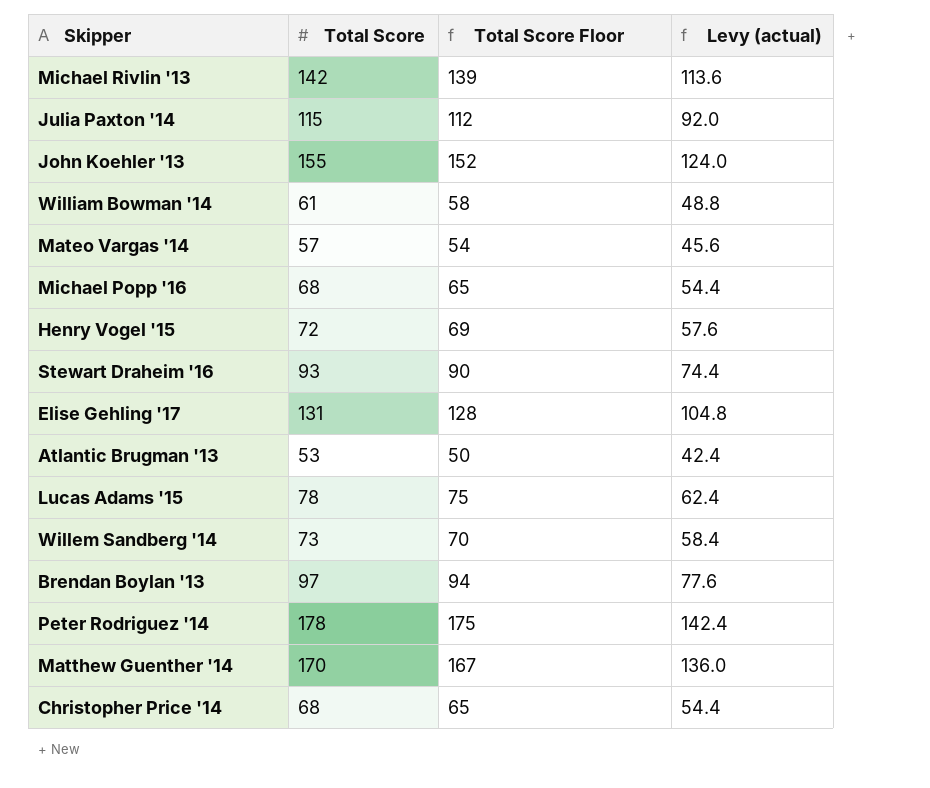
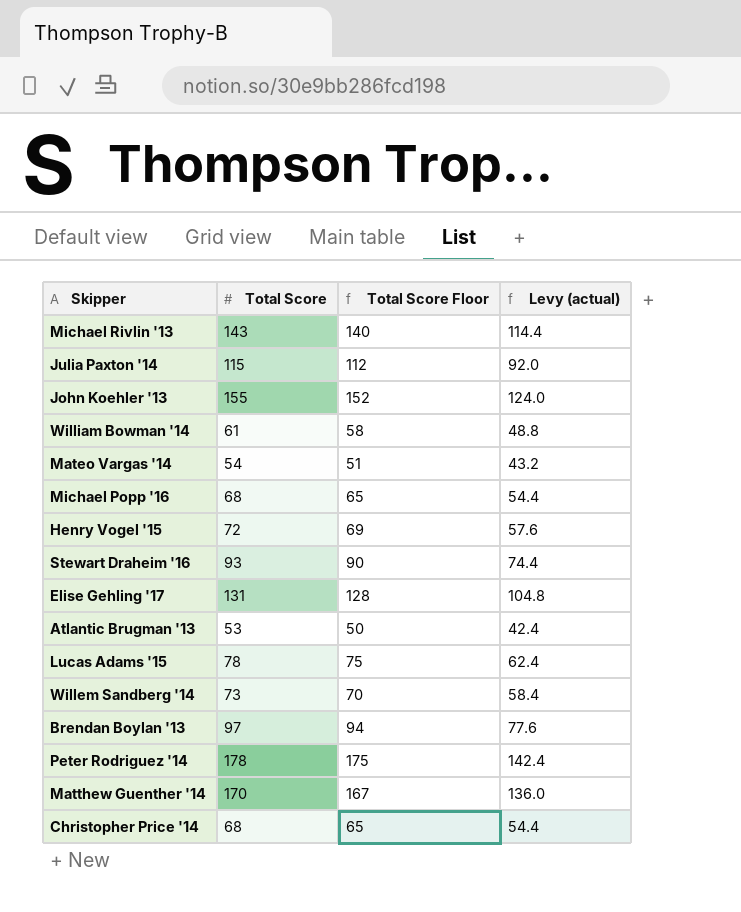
Michael Rivlin '13 | Total Score: 142 -> 143
Michael Rivlin '13 | Total Score Floor: 139 -> 140
Michael Rivlin '13 | Levy (actual): 113.6 -> 114.4
Mateo Vargas '14 | Total Score: 57 -> 54
Mateo Vargas '14 | Total Score Floor: 54 -> 51
Mateo Vargas '14 | Levy (actual): 45.6 -> 43.2

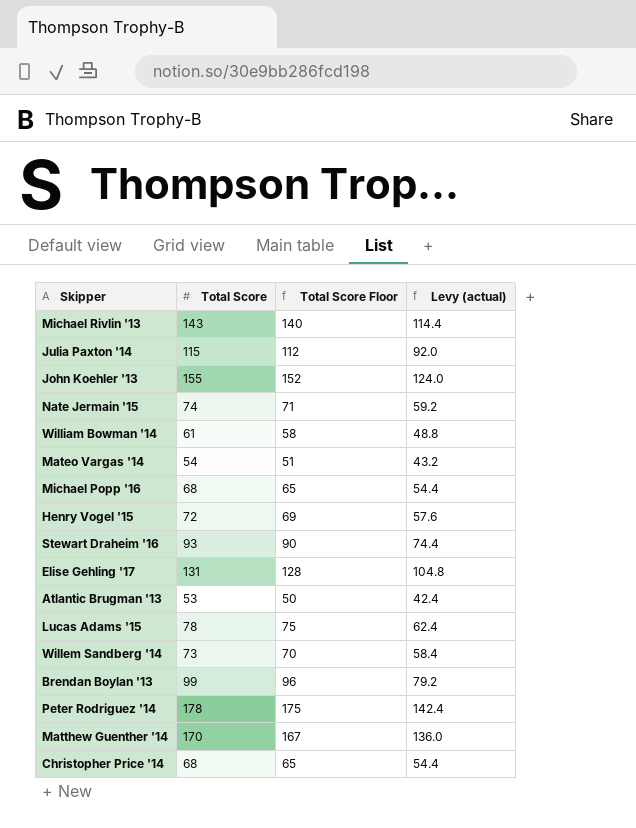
row Nate Jermain '15: none -> 74 | 71 | 59.2
Brendan Boylan '13 | Total Score: 97 -> 99
Brendan Boylan '13 | Total Score Floor: 94 -> 96
Brendan Boylan '13 | Levy (actual): 77.6 -> 79.2

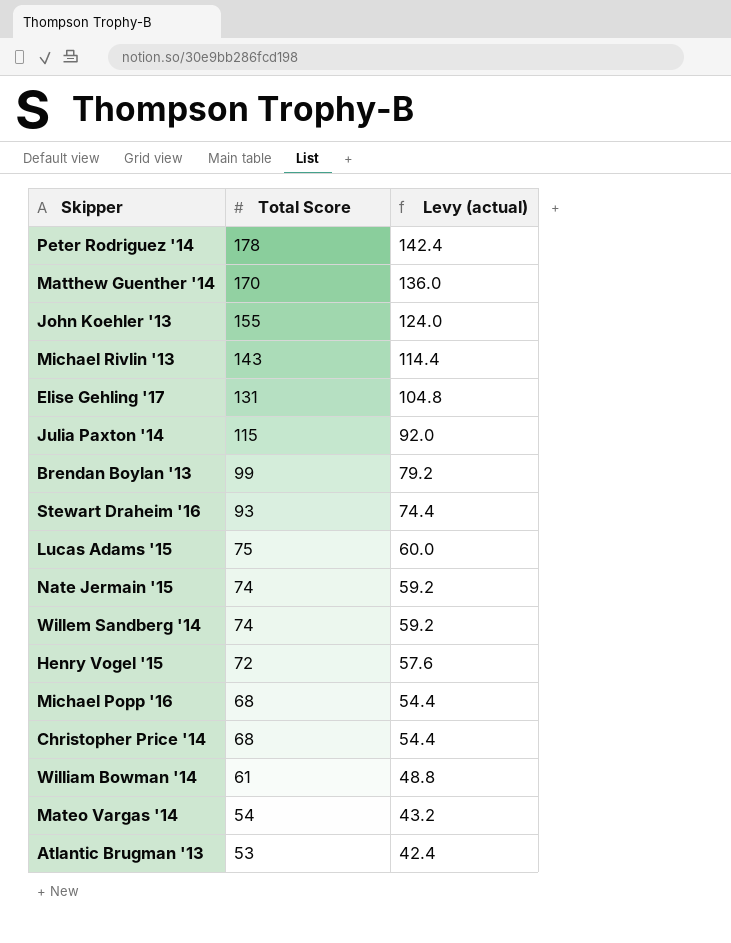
row order: none -> Total Score descending
column Total Score Floor | formula: [Total Score] - 3 -> none
Lucas Adams '15 | Total Score: 78 -> 75
Lucas Adams '15 | Levy (actual): 62.4 -> 60.0
Willem Sandberg '14 | Total Score: 73 -> 74
Willem Sandberg '14 | Levy (actual): 58.4 -> 59.2

